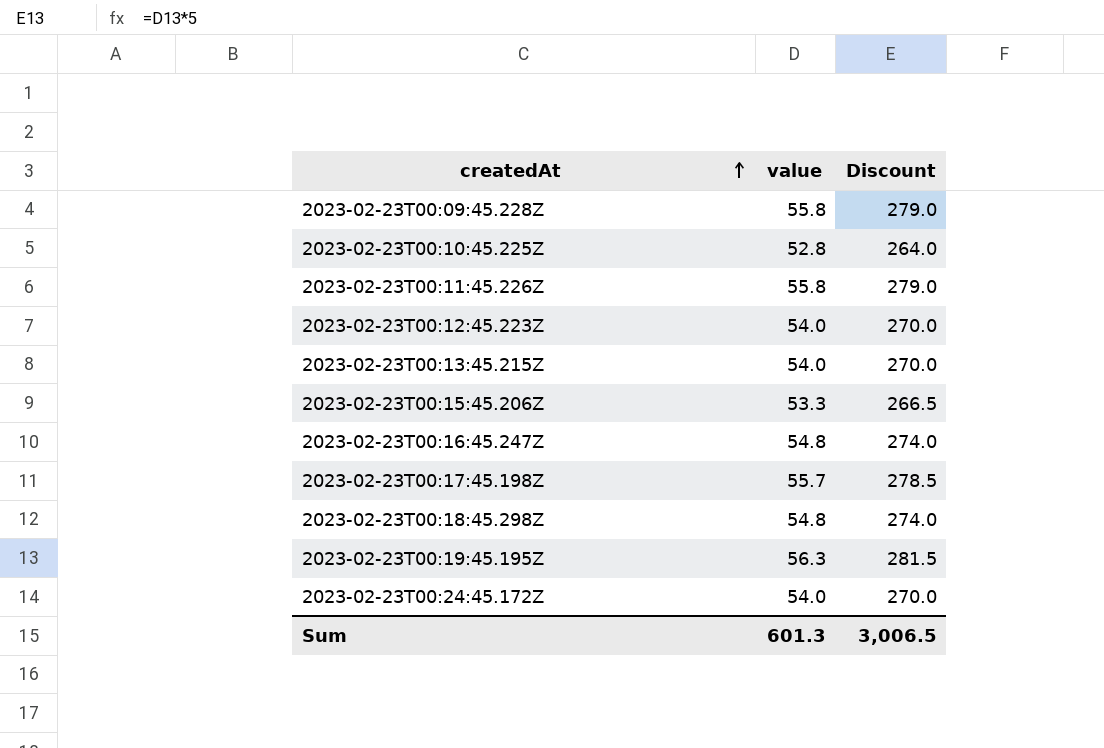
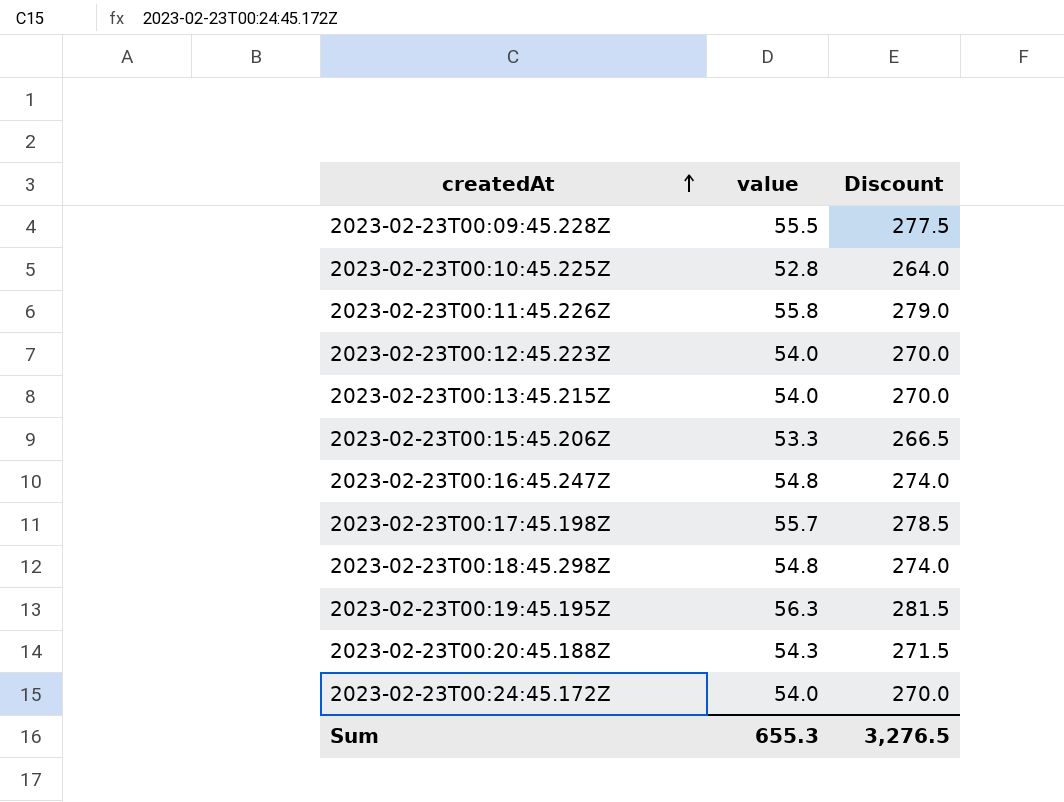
2023-02-23T00:09:45.228Z | value: 55.8 -> 55.5
2023-02-23T00:09:45.228Z | Discount: 279.0 -> 277.5
row 2023-02-23T00:20:45.188Z: none -> 54.3 | 271.5
Sum | value: 601.3 -> 655.3
Sum | Discount: 3,006.5 -> 3,276.5

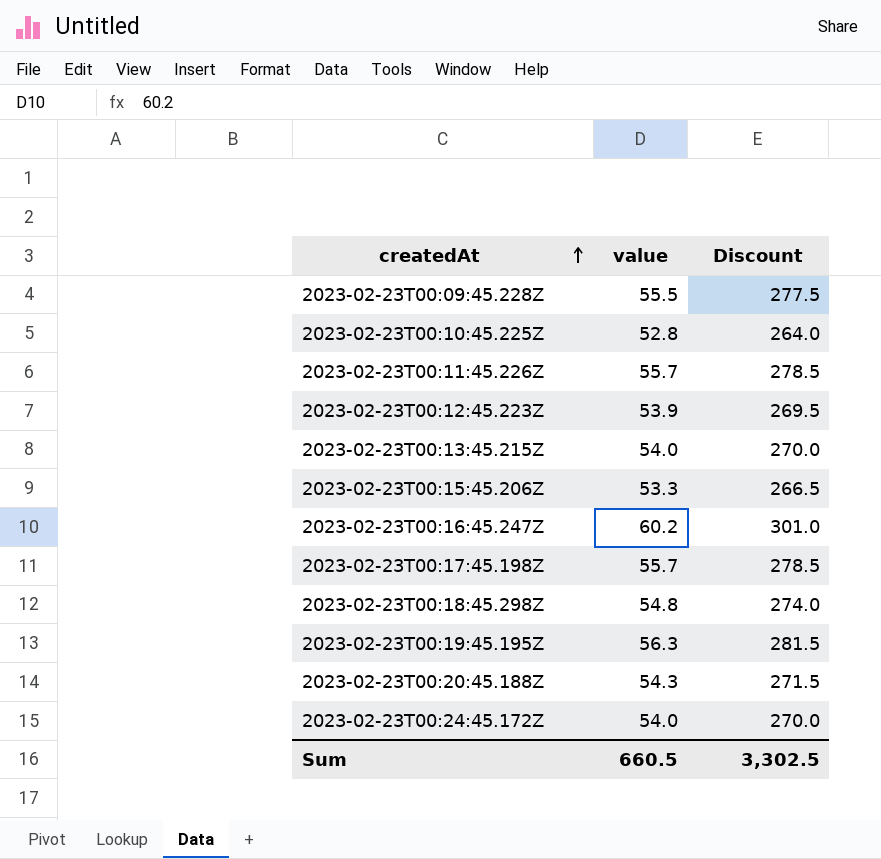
2023-02-23T00:11:45.226Z | value: 55.8 -> 55.7
2023-02-23T00:11:45.226Z | Discount: 279.0 -> 278.5
2023-02-23T00:12:45.223Z | value: 54.0 -> 53.9
2023-02-23T00:12:45.223Z | Discount: 270.0 -> 269.5
2023-02-23T00:16:45.247Z | value: 54.8 -> 60.2
2023-02-23T00:16:45.247Z | Discount: 274.0 -> 301.0
Sum | value: 655.3 -> 660.5
Sum | Discount: 3,276.5 -> 3,302.5

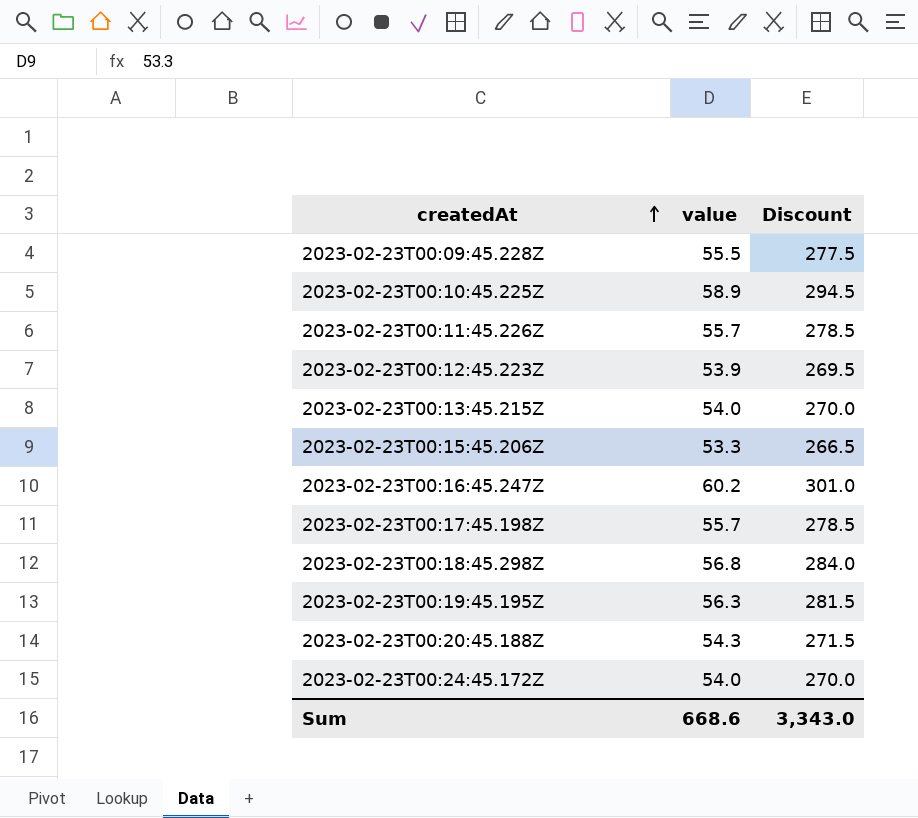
2023-02-23T00:10:45.225Z | value: 52.8 -> 58.9
2023-02-23T00:10:45.225Z | Discount: 264.0 -> 294.5
2023-02-23T00:18:45.298Z | value: 54.8 -> 56.8
2023-02-23T00:18:45.298Z | Discount: 274.0 -> 284.0
Sum | value: 660.5 -> 668.6
Sum | Discount: 3,302.5 -> 3,343.0

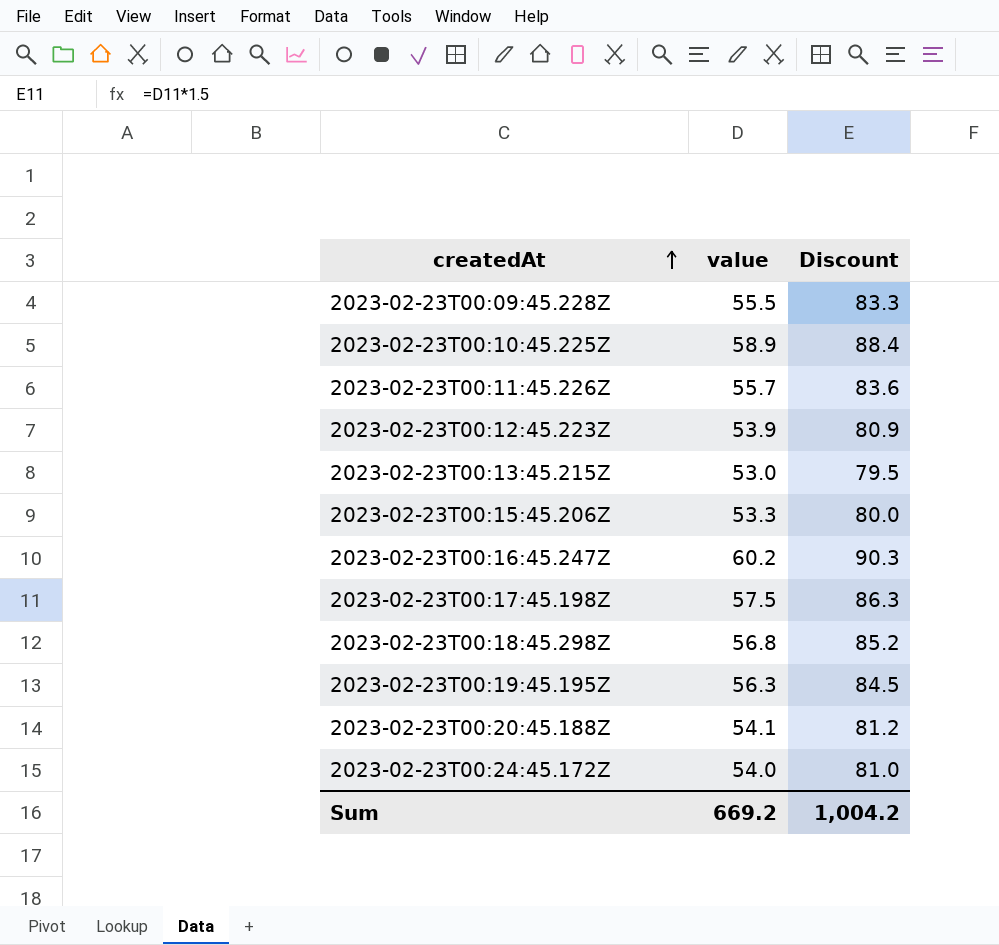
column Discount | formula: [value] * 5 -> [value] * 1.5
2023-02-23T00:13:45.215Z | value: 54.0 -> 53.0
2023-02-23T00:17:45.198Z | value: 55.7 -> 57.5
2023-02-23T00:20:45.188Z | value: 54.3 -> 54.1
Sum | value: 668.6 -> 669.2
Sum | Discount: 3,343.0 -> 1,004.2

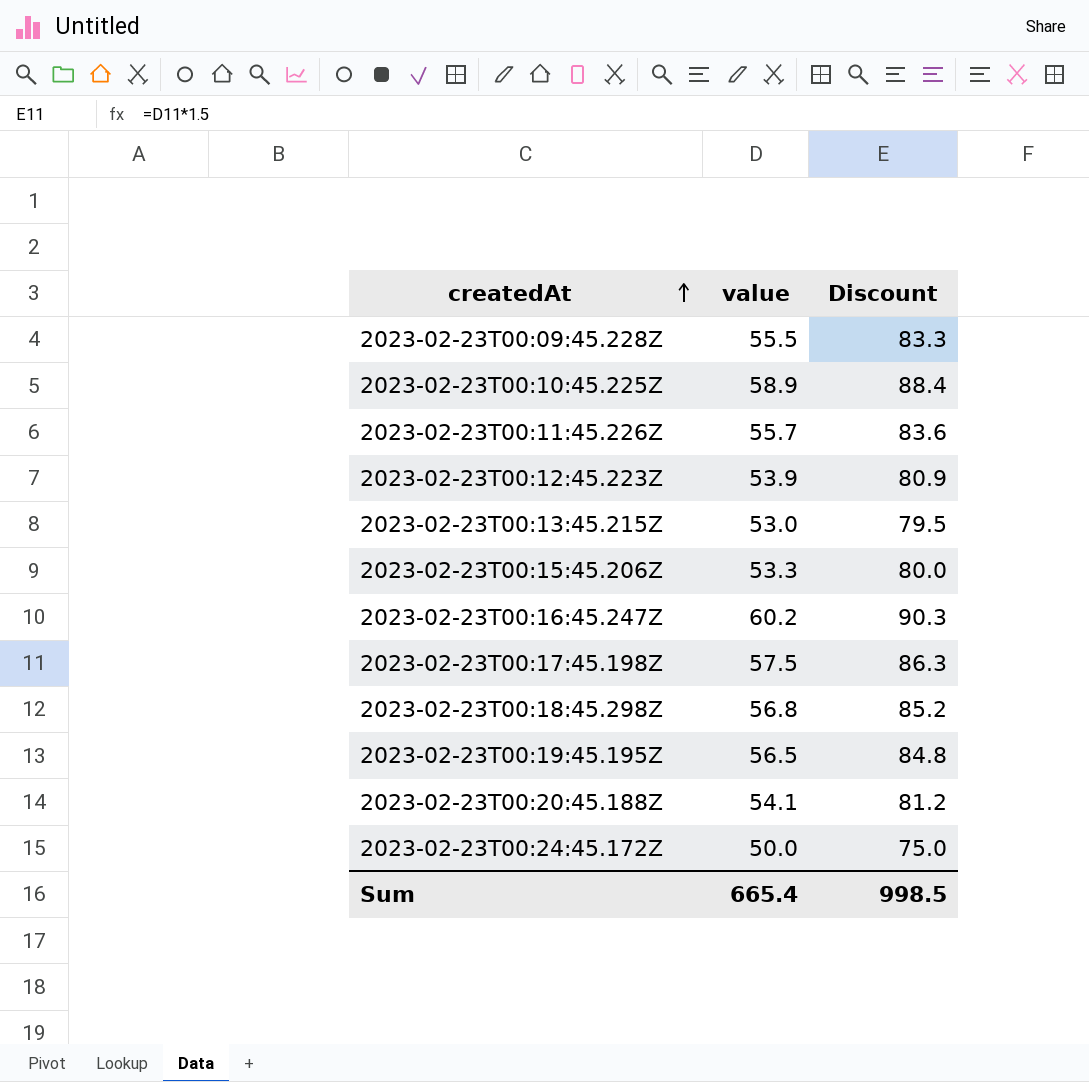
2023-02-23T00:19:45.195Z | value: 56.3 -> 56.5
2023-02-23T00:19:45.195Z | Discount: 84.5 -> 84.8
2023-02-23T00:24:45.172Z | value: 54.0 -> 50.0
2023-02-23T00:24:45.172Z | Discount: 81.0 -> 75.0
Sum | value: 669.2 -> 665.4
Sum | Discount: 1,004.2 -> 998.5

